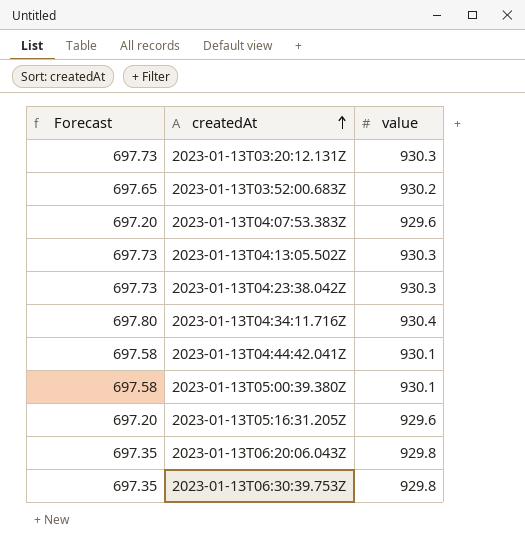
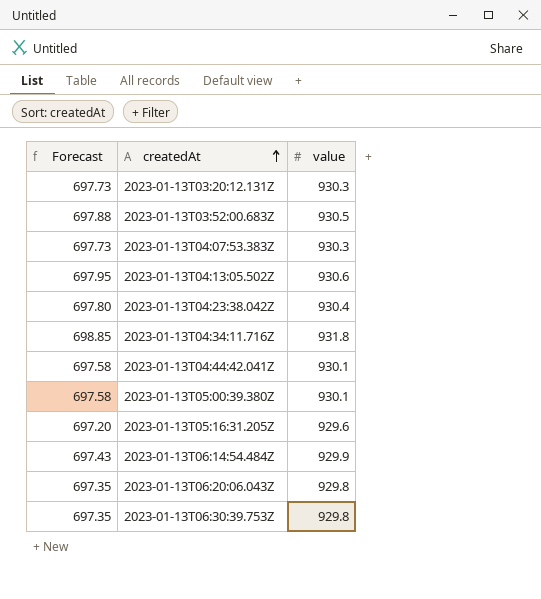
2023-01-13T03:52:00.683Z | Forecast: 697.65 -> 697.88
2023-01-13T03:52:00.683Z | value: 930.2 -> 930.5
2023-01-13T04:07:53.383Z | Forecast: 697.20 -> 697.73
2023-01-13T04:07:53.383Z | value: 929.6 -> 930.3
2023-01-13T04:13:05.502Z | Forecast: 697.73 -> 697.95
2023-01-13T04:13:05.502Z | value: 930.3 -> 930.6
2023-01-13T04:23:38.042Z | Forecast: 697.73 -> 697.80
2023-01-13T04:23:38.042Z | value: 930.3 -> 930.4
2023-01-13T04:34:11.716Z | Forecast: 697.80 -> 698.85
2023-01-13T04:34:11.716Z | value: 930.4 -> 931.8
row 2023-01-13T06:14:54.484Z: none -> 697.43 | 929.9

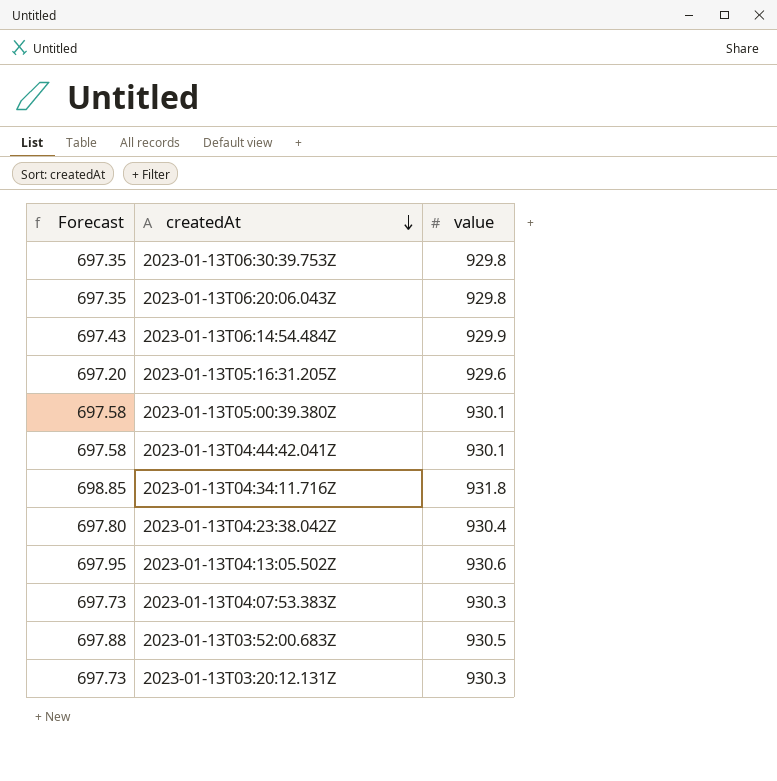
row order: createdAt ascending -> createdAt descending

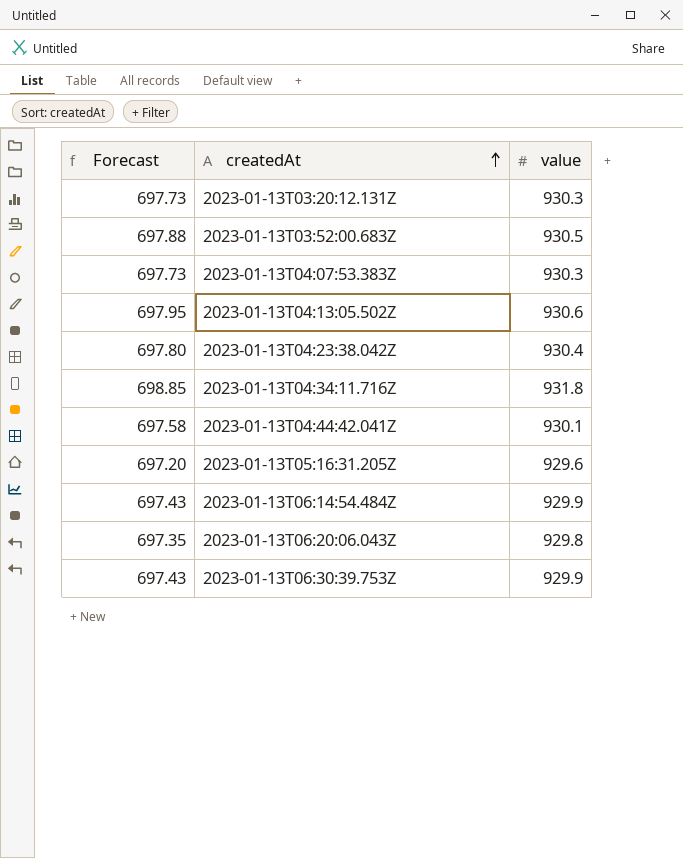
row order: createdAt descending -> createdAt ascending
row 2023-01-13T05:00:39.380Z: 697.58 | 930.1 -> none
2023-01-13T06:30:39.753Z | Forecast: 697.35 -> 697.43
2023-01-13T06:30:39.753Z | value: 929.8 -> 929.9

